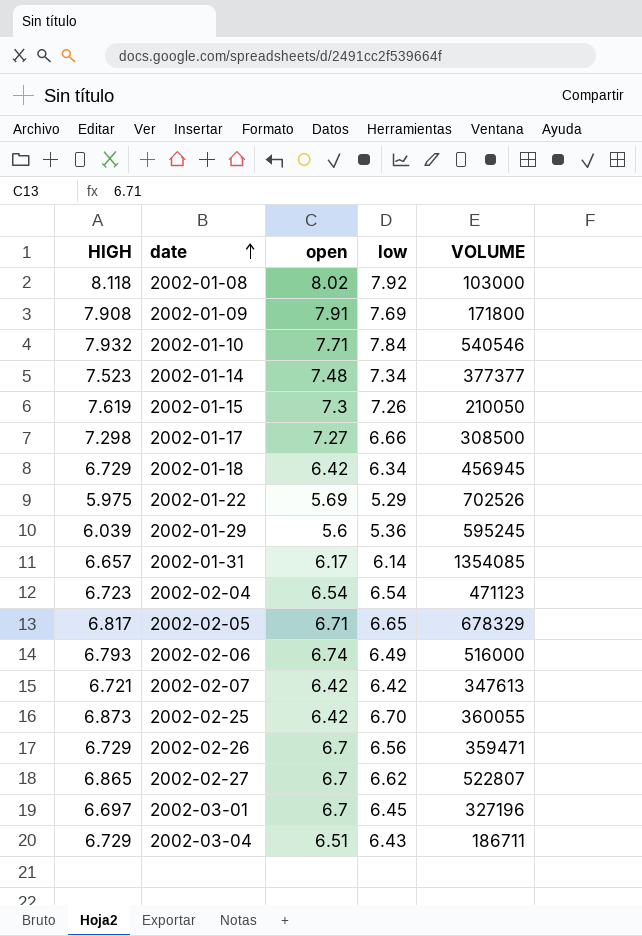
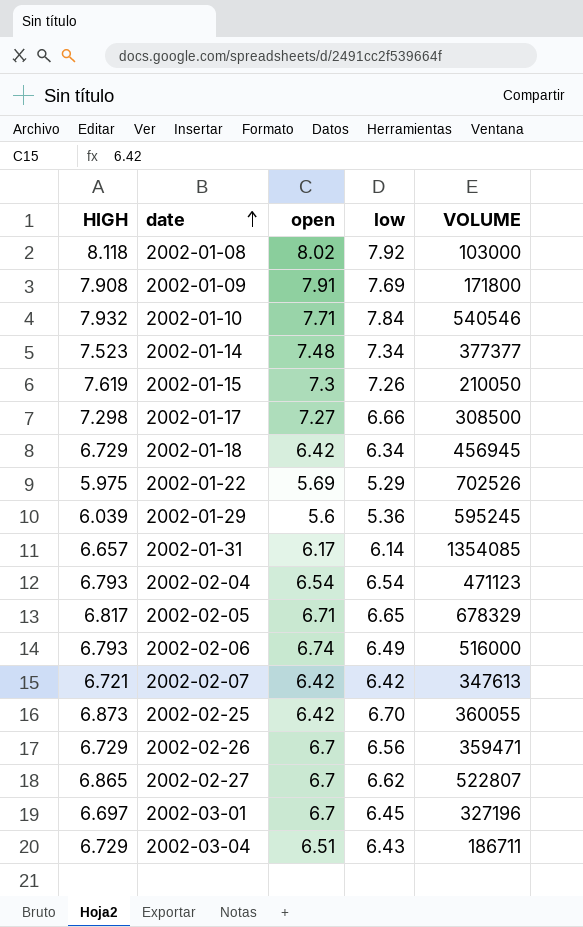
2002-02-04 | HIGH: 6.723 -> 6.793

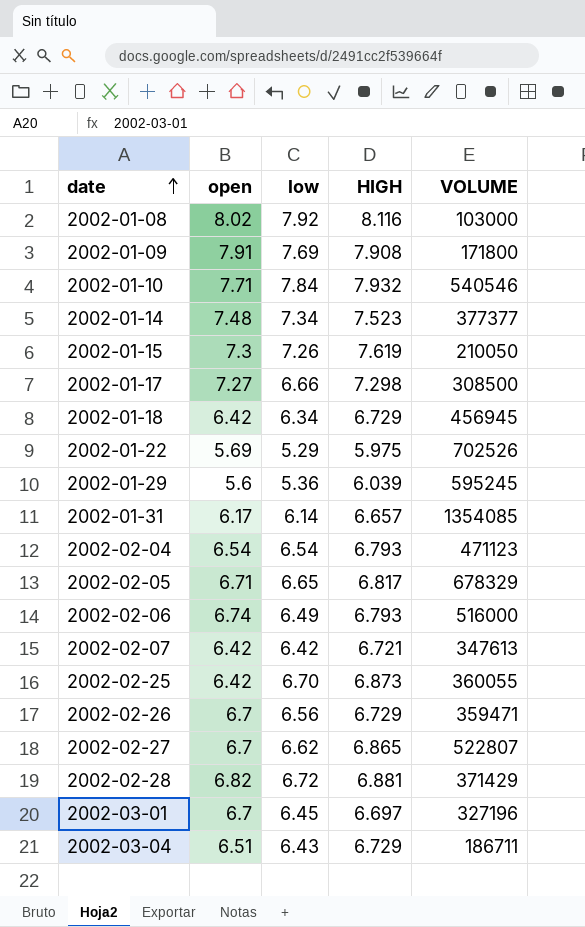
column HIGH | position: 1 -> 4
2002-01-08 | HIGH: 8.118 -> 8.116
row 2002-02-28: none -> 6.82 | 6.72 | 6.881 | 371429

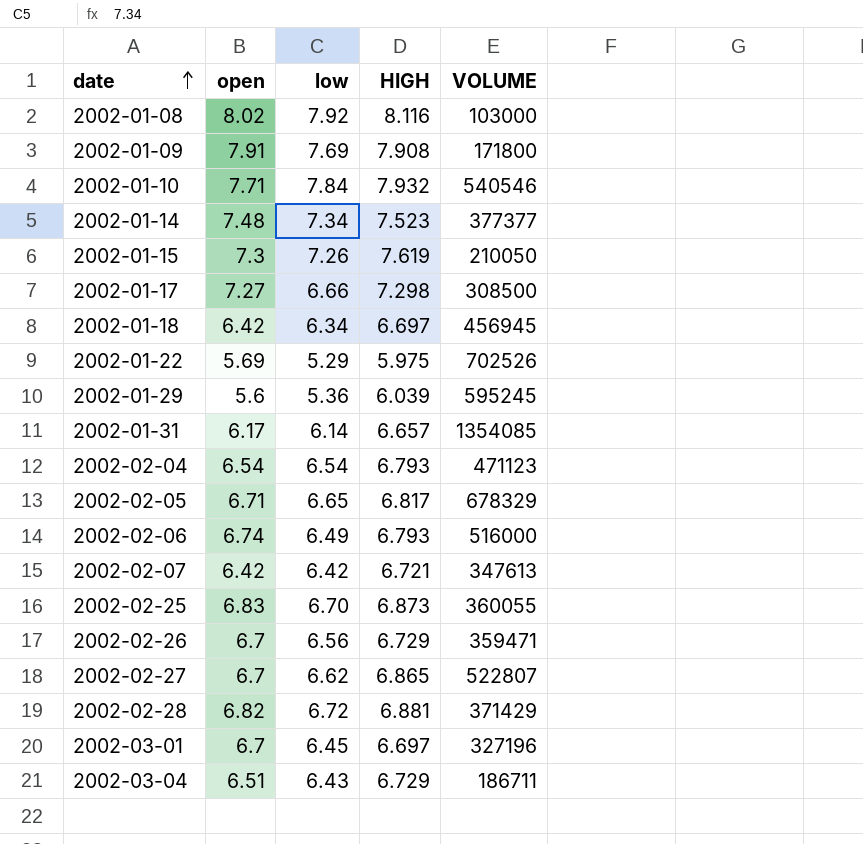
2002-01-18 | HIGH: 6.729 -> 6.697
2002-02-25 | open: 6.42 -> 6.83

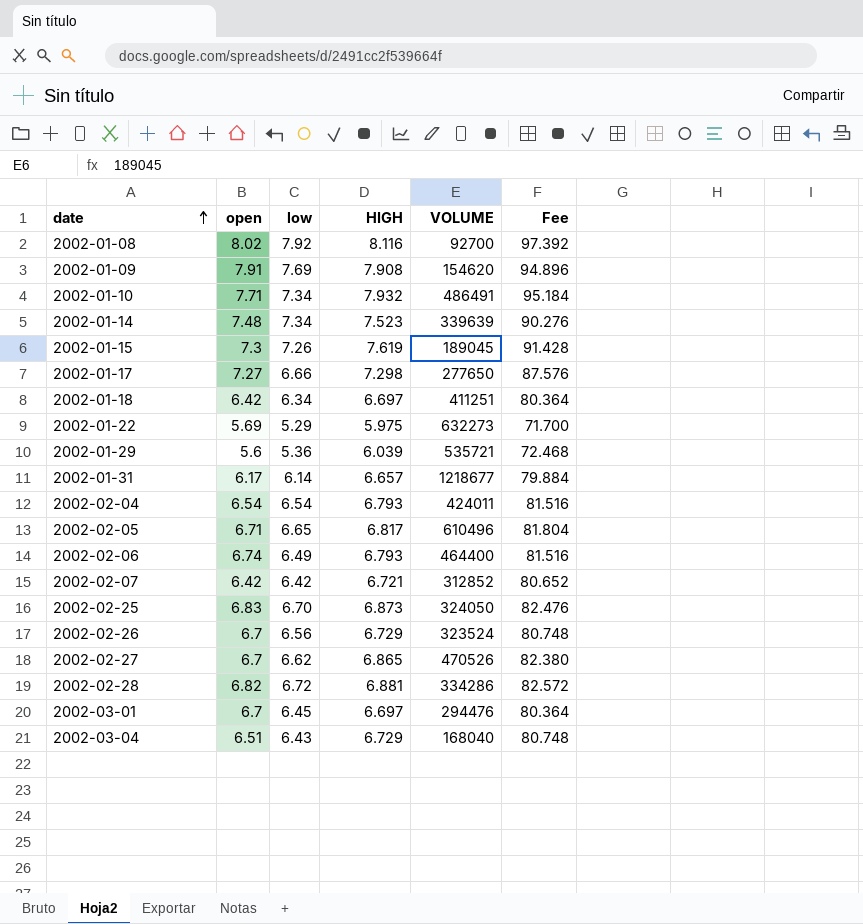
column Fee | formula: none -> [HIGH] * 12
2002-01-08 | VOLUME: 103000 -> 92700
2002-01-09 | VOLUME: 171800 -> 154620
2002-01-10 | low: 7.84 -> 7.34
2002-01-10 | VOLUME: 540546 -> 486491
2002-01-14 | VOLUME: 377377 -> 339639
2002-01-15 | VOLUME: 210050 -> 189045
2002-01-17 | VOLUME: 308500 -> 277650
2002-01-18 | VOLUME: 456945 -> 411251
2002-01-22 | VOLUME: 702526 -> 632273
2002-01-29 | VOLUME: 595245 -> 535721
2002-01-31 | VOLUME: 1354085 -> 1218677
2002-02-04 | VOLUME: 471123 -> 424011
2002-02-05 | VOLUME: 678329 -> 610496
2002-02-06 | VOLUME: 516000 -> 464400
2002-02-07 | VOLUME: 347613 -> 312852
2002-02-25 | VOLUME: 360055 -> 324050
2002-02-26 | VOLUME: 359471 -> 323524
2002-02-27 | VOLUME: 522807 -> 470526
2002-02-28 | VOLUME: 371429 -> 334286
2002-03-01 | VOLUME: 327196 -> 294476
2002-03-04 | VOLUME: 186711 -> 168040

